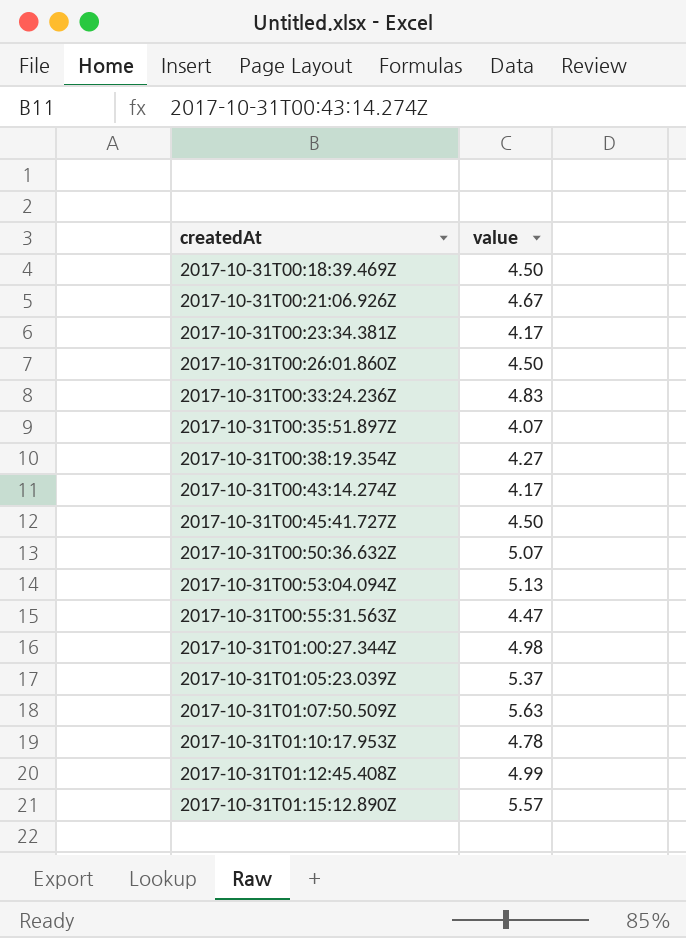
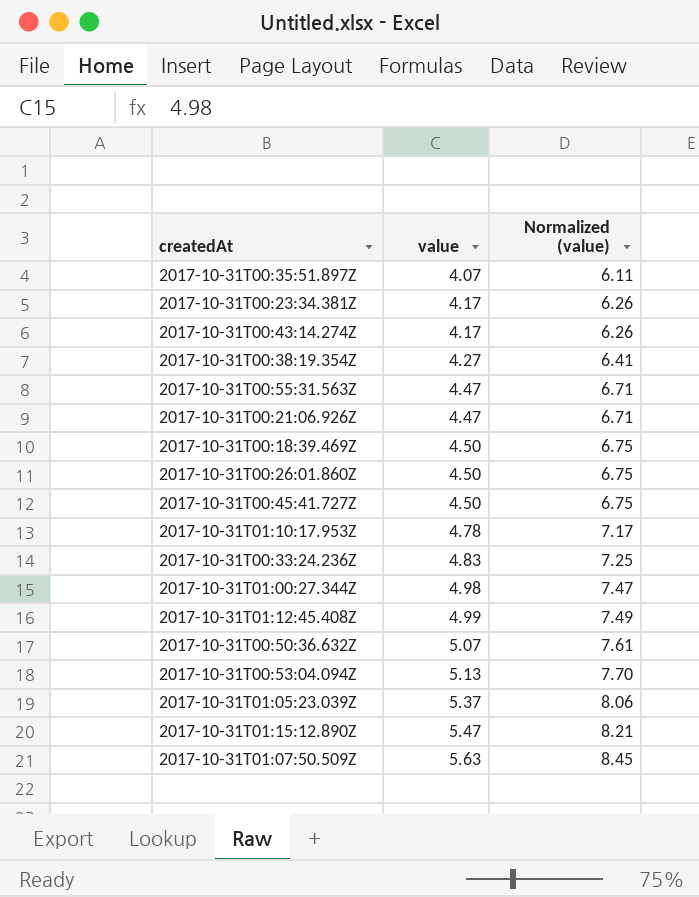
row order: createdAt ascending -> value ascending
column Normalized (value) | formula: none -> [value] * 1.5
2017-10-31T00:21:06.926Z | value: 4.67 -> 4.47
2017-10-31T01:15:12.890Z | value: 5.57 -> 5.47

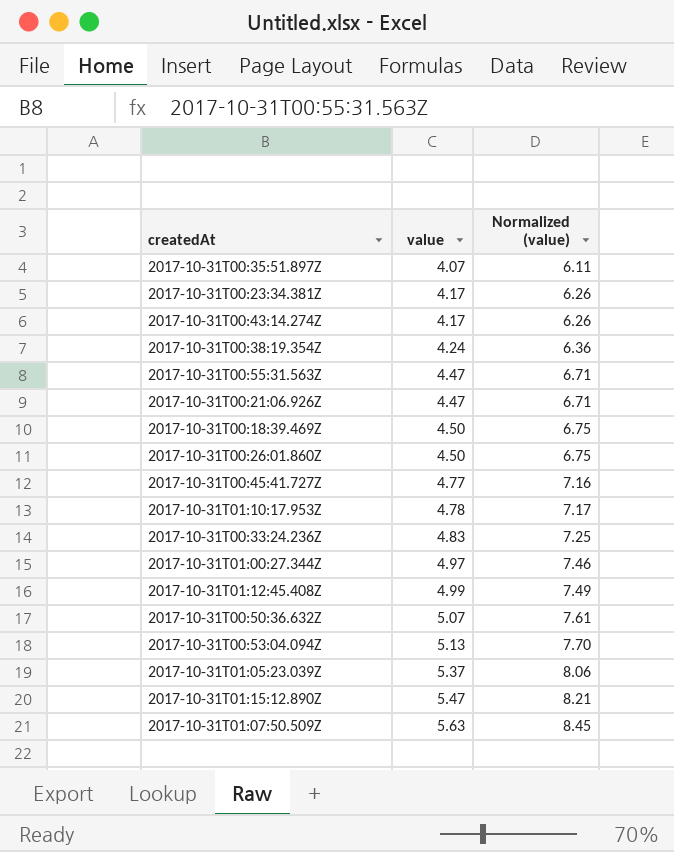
2017-10-31T00:38:19.354Z | value: 4.27 -> 4.24
2017-10-31T00:38:19.354Z | Normalized (value): 6.41 -> 6.36
2017-10-31T00:45:41.727Z | value: 4.50 -> 4.77
2017-10-31T00:45:41.727Z | Normalized (value): 6.75 -> 7.16
2017-10-31T01:00:27.344Z | value: 4.98 -> 4.97
2017-10-31T01:00:27.344Z | Normalized (value): 7.47 -> 7.46

